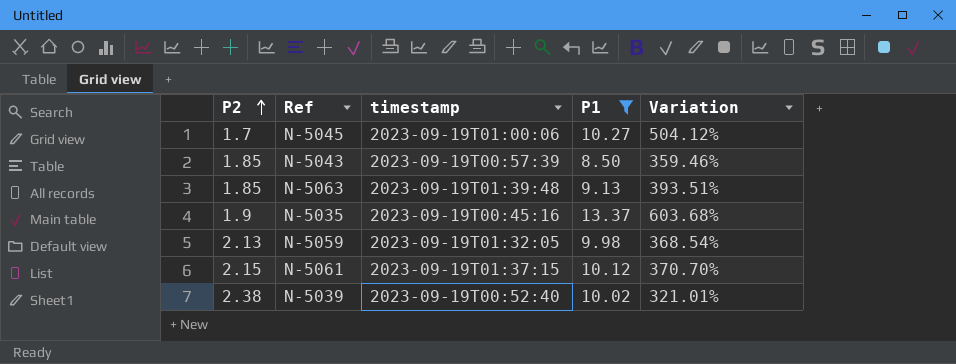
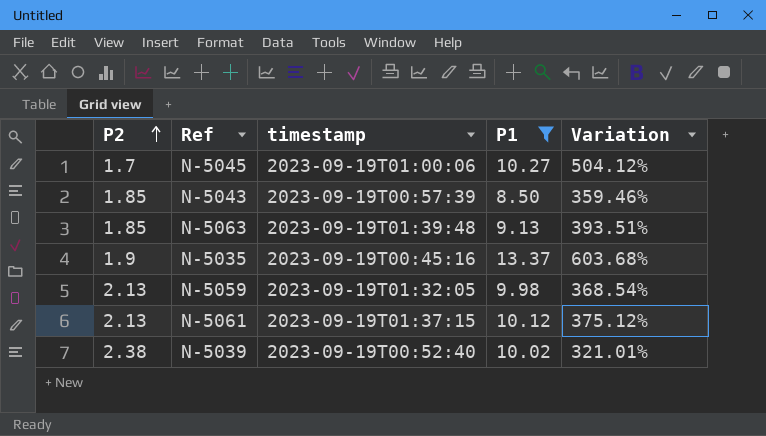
N-5061 | P2: 2.15 -> 2.13
N-5061 | Variation: 370.70% -> 375.12%

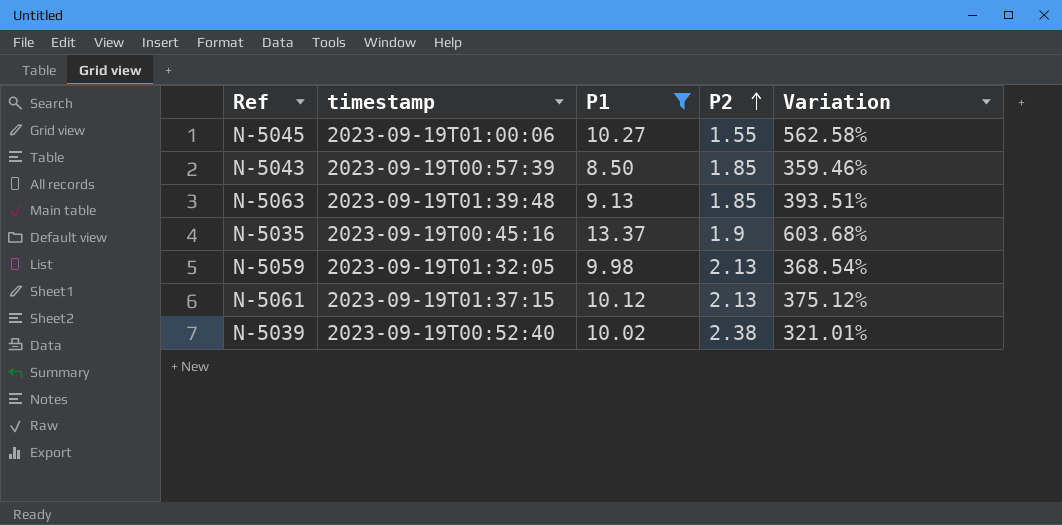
column P2 | position: 1 -> 4
N-5045 | P2: 1.7 -> 1.55
N-5045 | Variation: 504.12% -> 562.58%

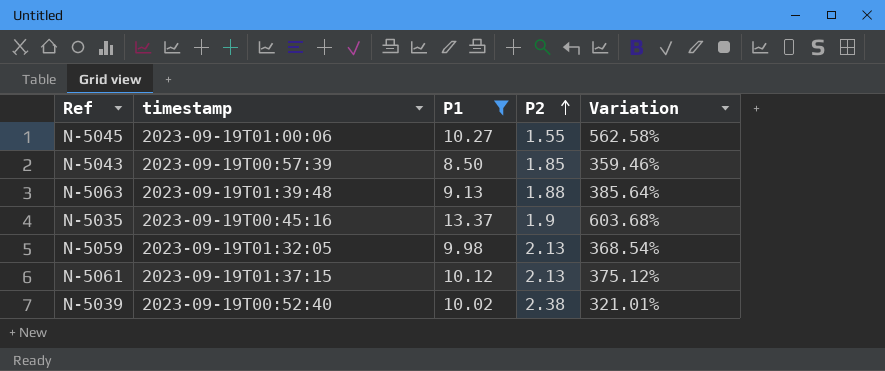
N-5063 | P2: 1.85 -> 1.88
N-5063 | Variation: 393.51% -> 385.64%

